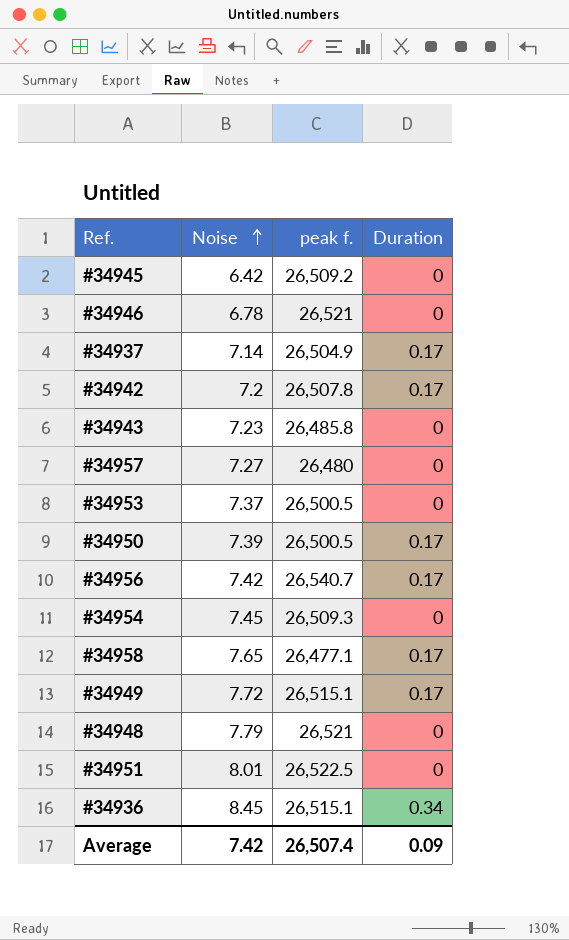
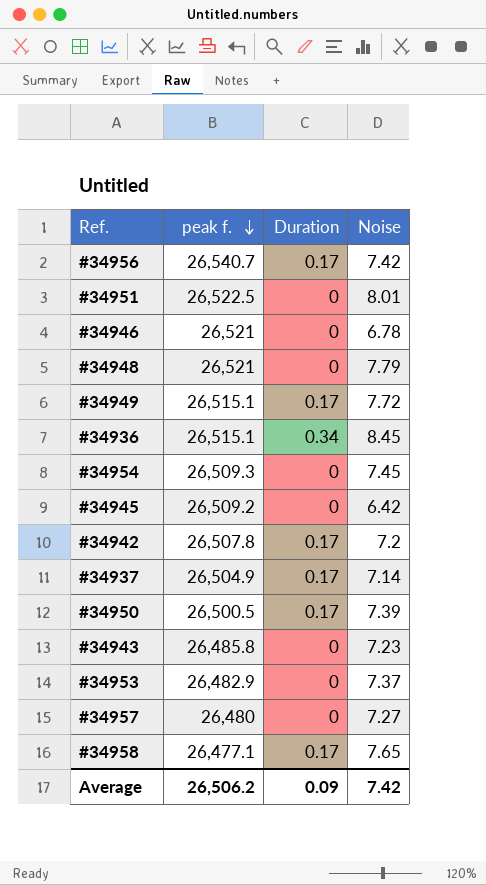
row order: Noise ascending -> peak f. descending
column Noise | position: 2 -> 4
#34953 | peak f.: 26,500.5 -> 26,482.9
Average | peak f.: 26,507.4 -> 26,506.2

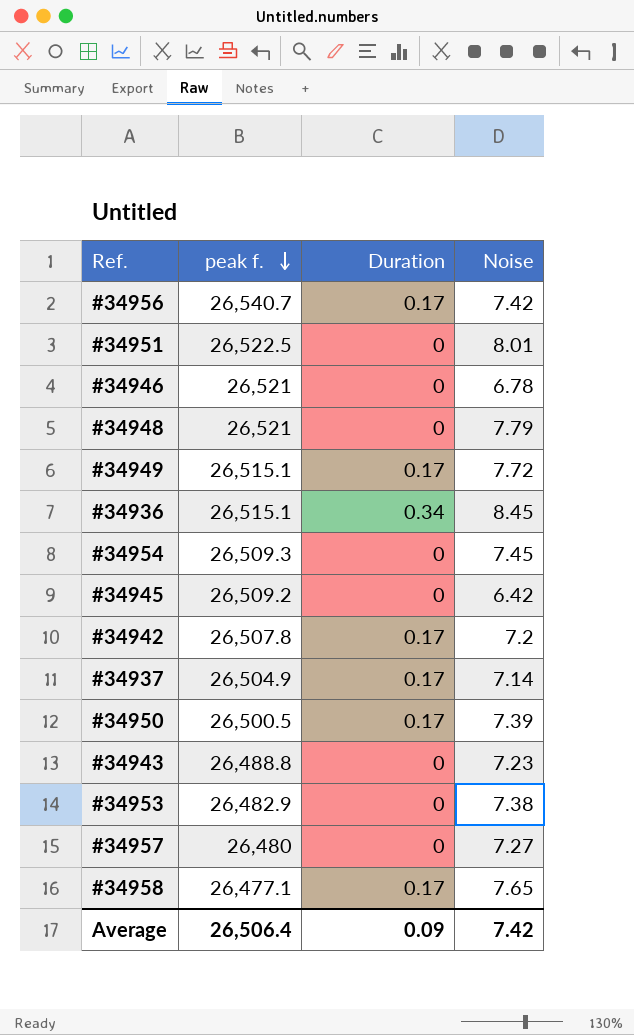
#34943 | peak f.: 26,485.8 -> 26,488.8
#34953 | Noise: 7.37 -> 7.38
Average | peak f.: 26,506.2 -> 26,506.4

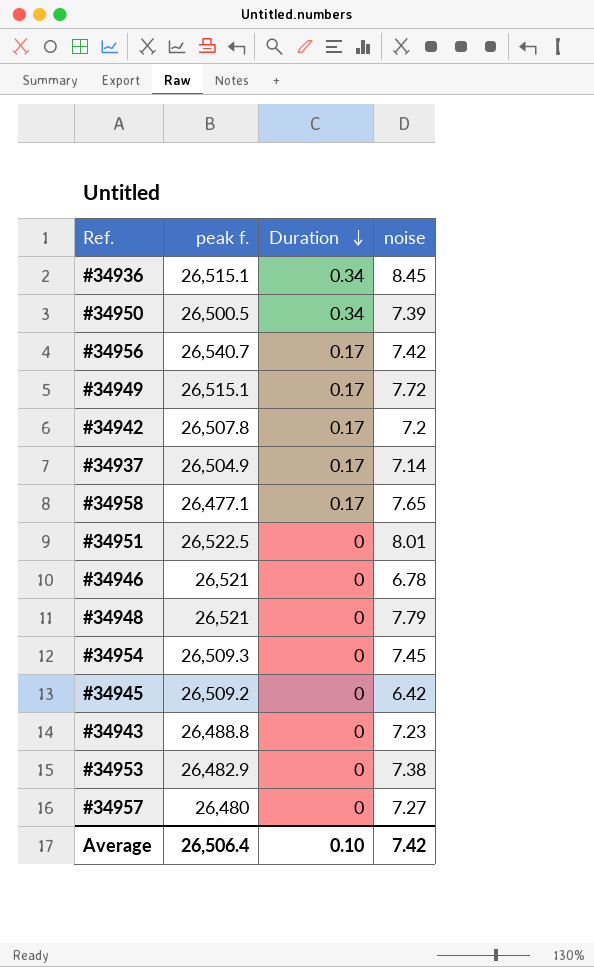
row order: peak f. descending -> Duration descending
column name: Noise -> noise
#34950 | Duration: 0.17 -> 0.34
Average | Duration: 0.09 -> 0.10

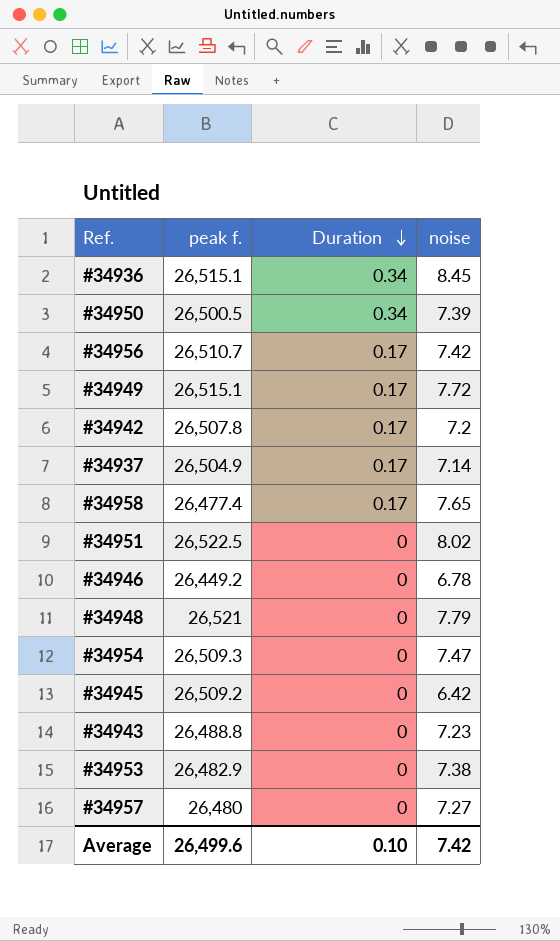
#34956 | peak f.: 26,540.7 -> 26,510.7
#34958 | peak f.: 26,477.1 -> 26,477.4
#34951 | noise: 8.01 -> 8.02
#34946 | peak f.: 26,521 -> 26,449.2
#34954 | noise: 7.45 -> 7.47
Average | peak f.: 26,506.4 -> 26,499.6

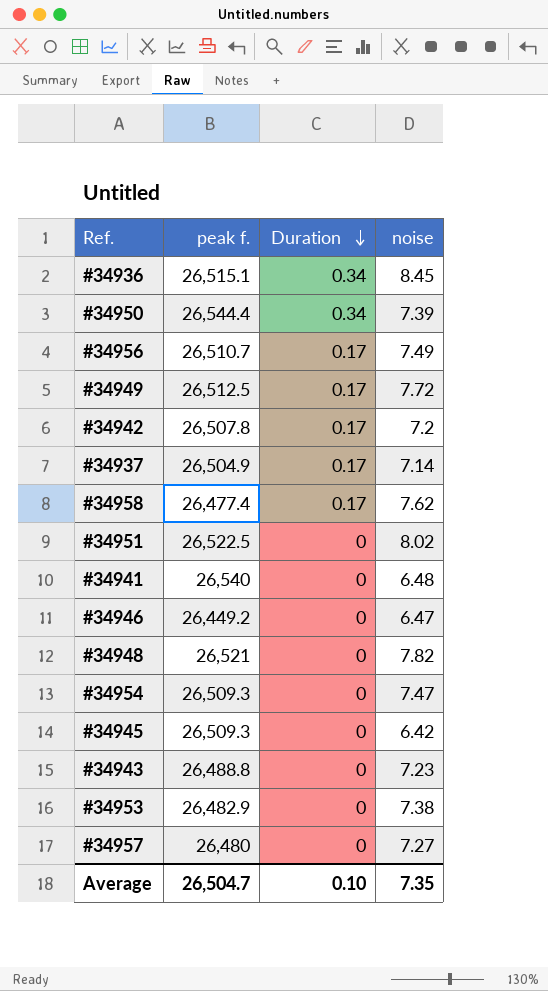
#34950 | peak f.: 26,500.5 -> 26,544.4
#34956 | noise: 7.42 -> 7.49
#34949 | peak f.: 26,515.1 -> 26,512.5
#34958 | noise: 7.65 -> 7.62
row #34941: none -> 26,540 | 0 | 6.48
#34946 | noise: 6.78 -> 6.47
#34948 | noise: 7.79 -> 7.82
#34945 | peak f.: 26,509.2 -> 26,509.3
Average | peak f.: 26,499.6 -> 26,504.7
Average | noise: 7.42 -> 7.35

